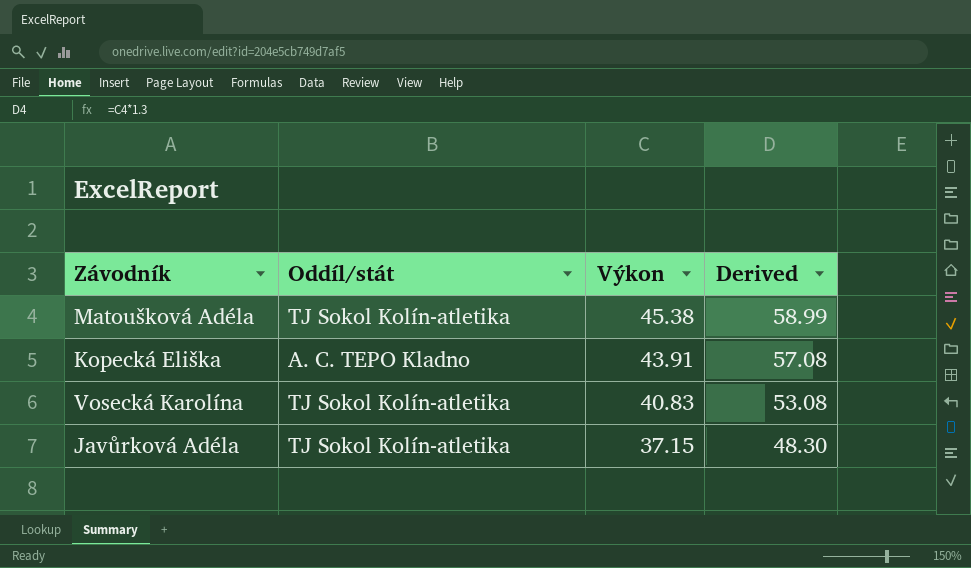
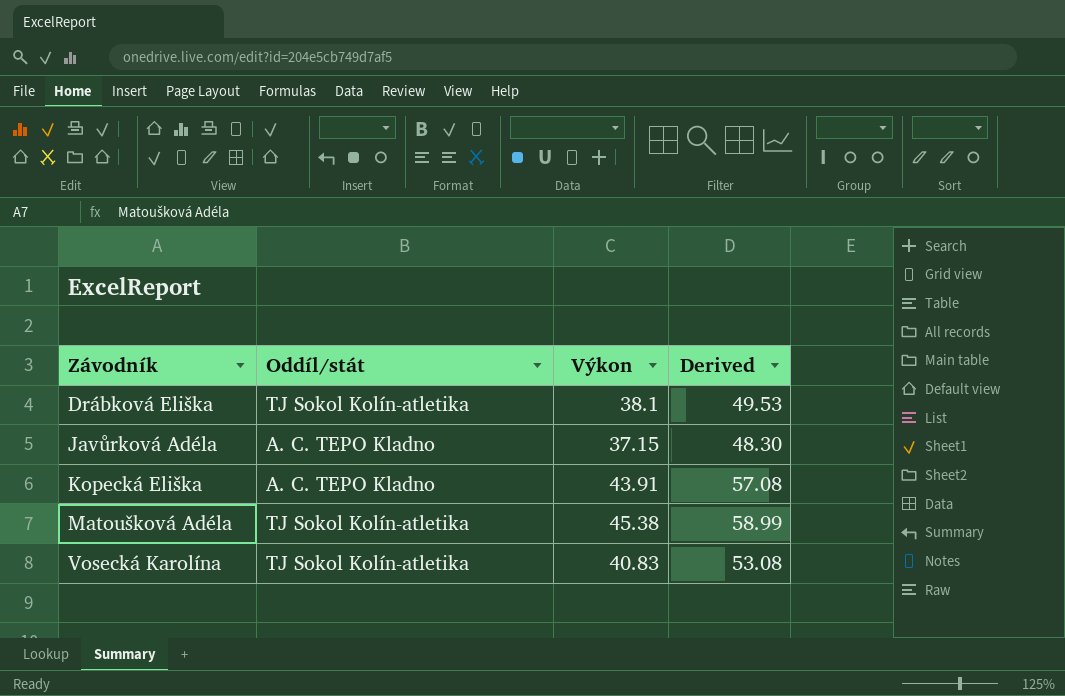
row order: Výkon descending -> Závodník ascending
row Drábková Eliška: none -> TJ Sokol Kolín-atletika | 38.1 | 49.53
Javůrková Adéla | Oddíl/stát: TJ Sokol Kolín-atletika -> A. C. TEPO Kladno

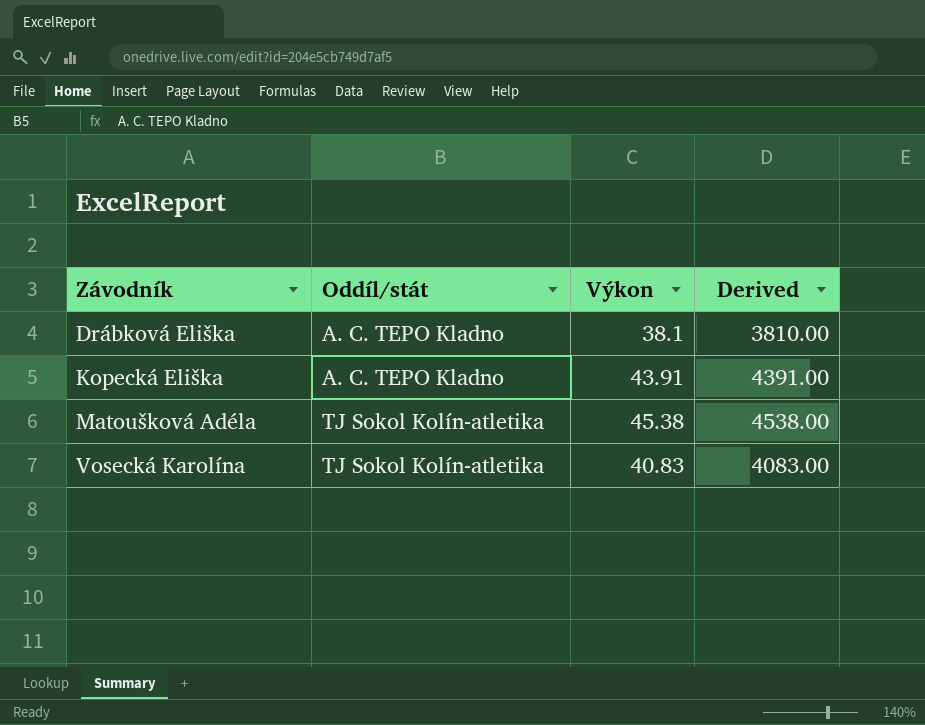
column Derived | formula: [Výkon] * 1.3 -> [Výkon] * 100
row Javůrková Adéla: A. C. TEPO Kladno | 37.15 | 48.30 -> none
Drábková Eliška | Oddíl/stát: TJ Sokol Kolín-atletika -> A. C. TEPO Kladno

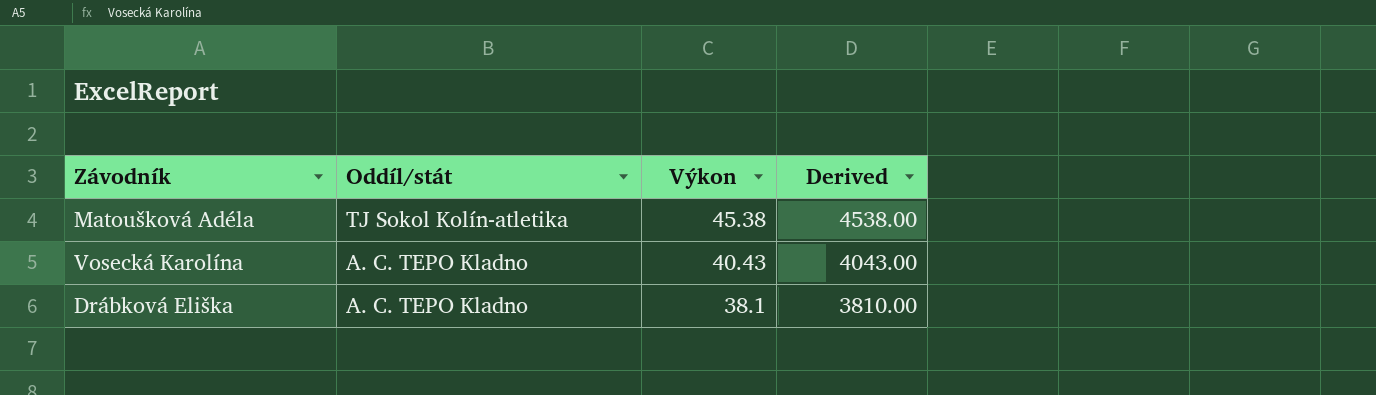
row order: Závodník ascending -> Oddíl/stát descending
row Kopecká Eliška: A. C. TEPO Kladno | 43.91 | 4391.00 -> none
Vosecká Karolína | Oddíl/stát: TJ Sokol Kolín-atletika -> A. C. TEPO Kladno
Vosecká Karolína | Výkon: 40.83 -> 40.43
Vosecká Karolína | Derived: 4083.00 -> 4043.00

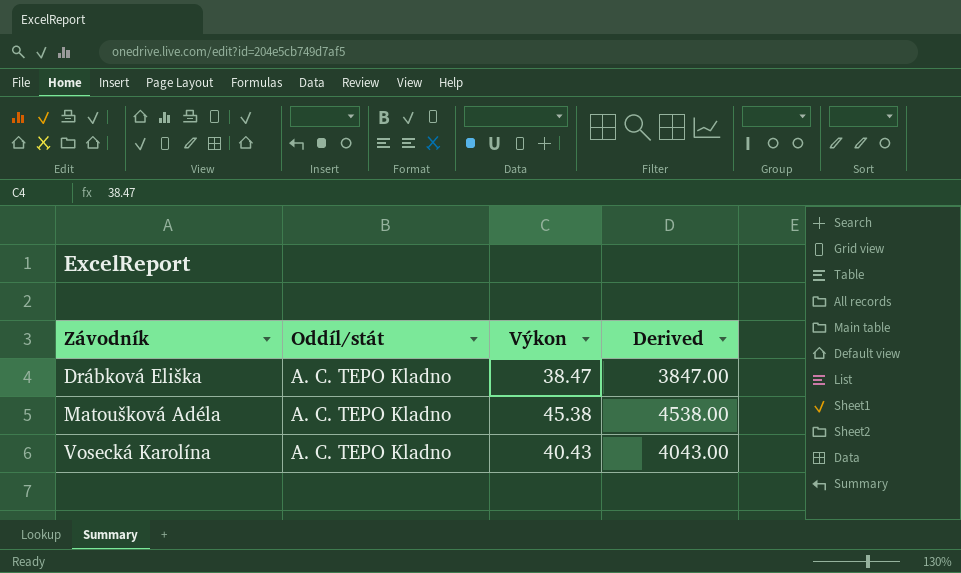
row order: Oddíl/stát descending -> Závodník ascending
Drábková Eliška | Výkon: 38.1 -> 38.47
Drábková Eliška | Derived: 3810.00 -> 3847.00
Matoušková Adéla | Oddíl/stát: TJ Sokol Kolín-atletika -> A. C. TEPO Kladno

